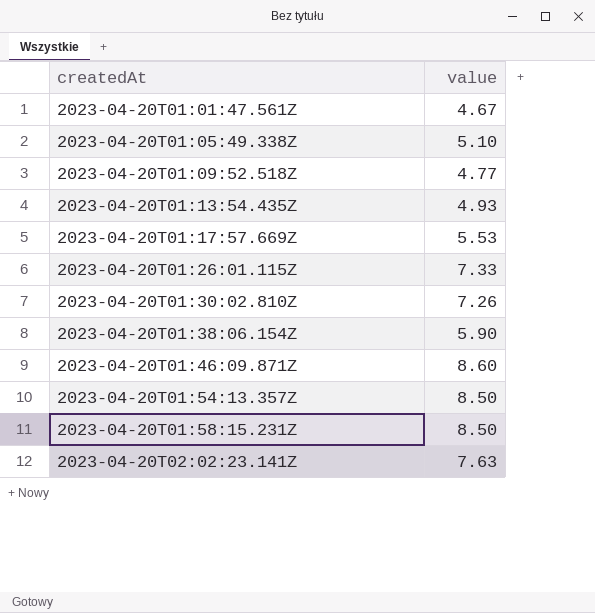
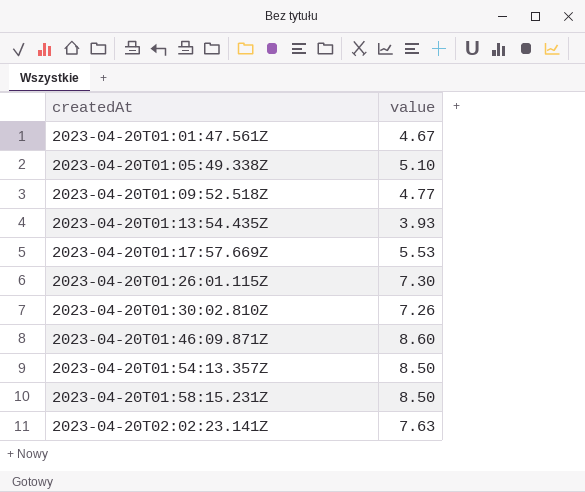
row 2023-04-20T01:38:06.154Z: 5.90 -> none
2023-04-20T01:13:54.435Z | value: 4.93 -> 3.93
2023-04-20T01:26:01.115Z | value: 7.33 -> 7.30

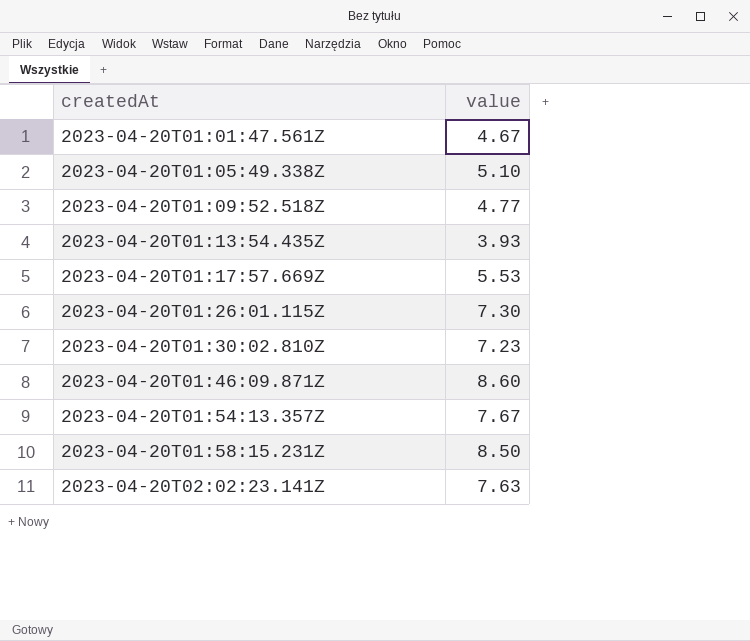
2023-04-20T01:30:02.810Z | value: 7.26 -> 7.23
2023-04-20T01:54:13.357Z | value: 8.50 -> 7.67

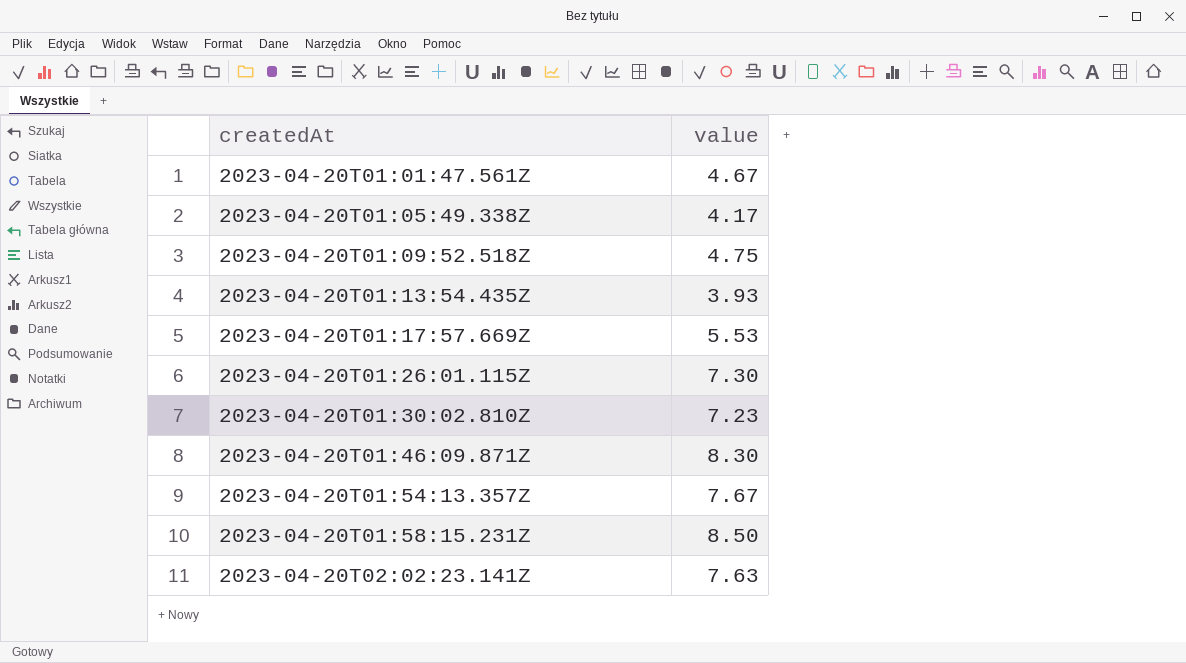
2023-04-20T01:05:49.338Z | value: 5.10 -> 4.17
2023-04-20T01:09:52.518Z | value: 4.77 -> 4.75
2023-04-20T01:46:09.871Z | value: 8.60 -> 8.30

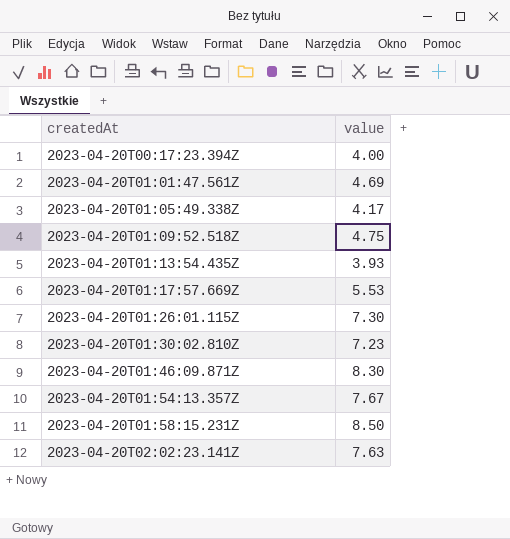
row 2023-04-20T00:17:23.394Z: none -> 4.00
2023-04-20T01:01:47.561Z | value: 4.67 -> 4.69

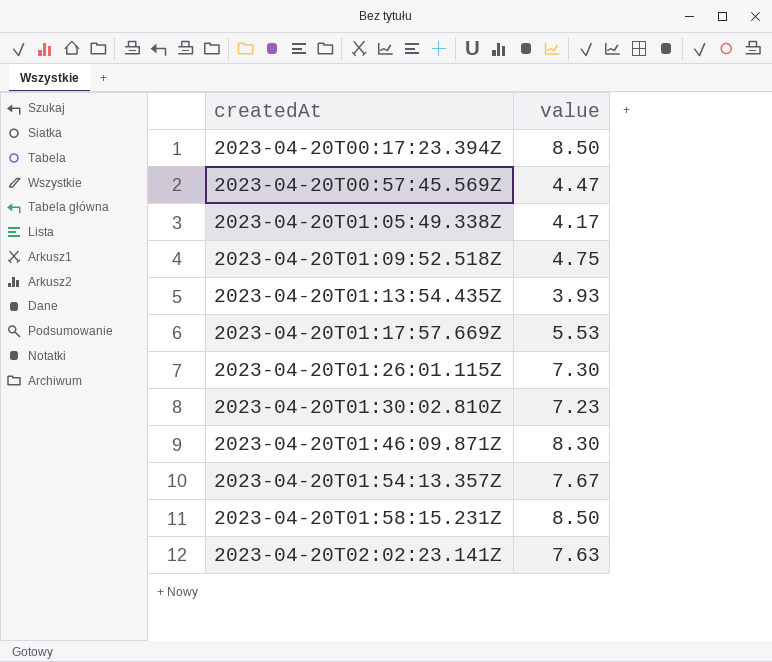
row 2023-04-20T01:01:47.561Z: 4.69 -> none
2023-04-20T00:17:23.394Z | value: 4.00 -> 8.50
row 2023-04-20T00:57:45.569Z: none -> 4.47

